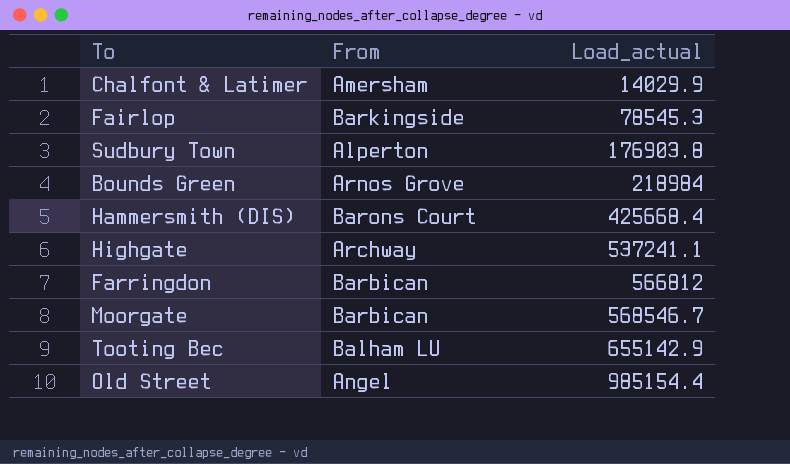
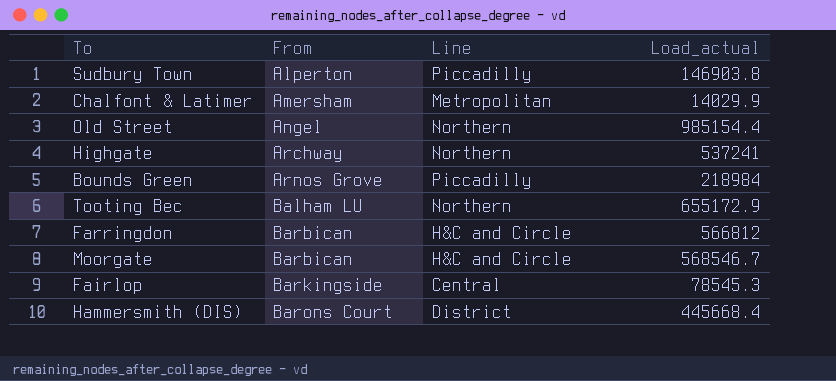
row order: Load_actual ascending -> From ascending
column Line | position: none -> 3
Sudbury Town | Load_actual: 176903.8 -> 146903.8
Highgate | Load_actual: 537241.1 -> 537241
Tooting Bec | Load_actual: 655142.9 -> 655172.9
Hammersmith (DIS) | Load_actual: 425668.4 -> 445668.4

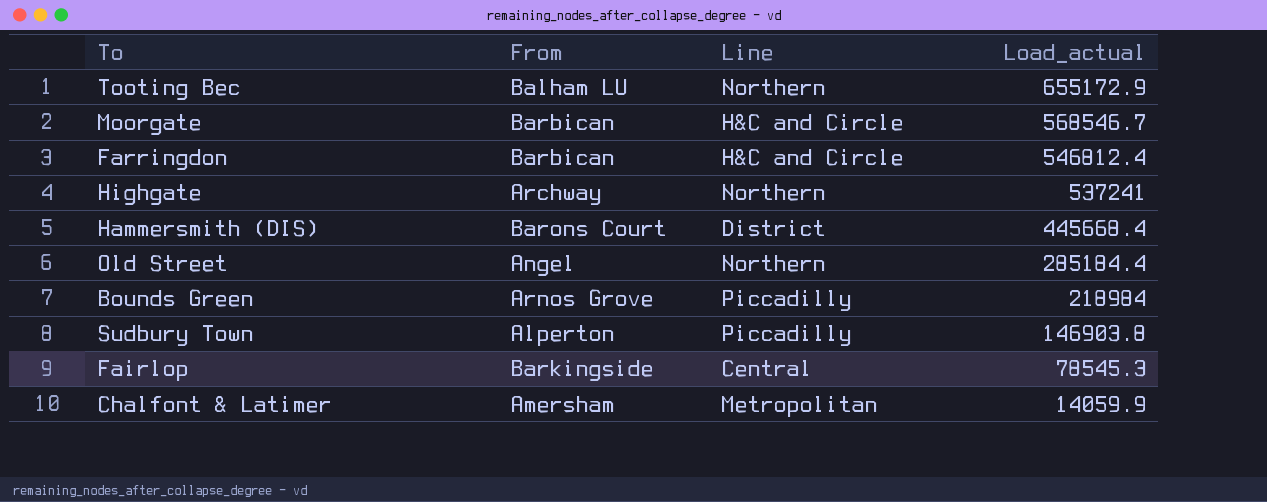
row order: From ascending -> Load_actual descending
Farringdon | Load_actual: 566812 -> 546812.4
Old Street | Load_actual: 985154.4 -> 285184.4
Chalfont & Latimer | Load_actual: 14029.9 -> 14059.9

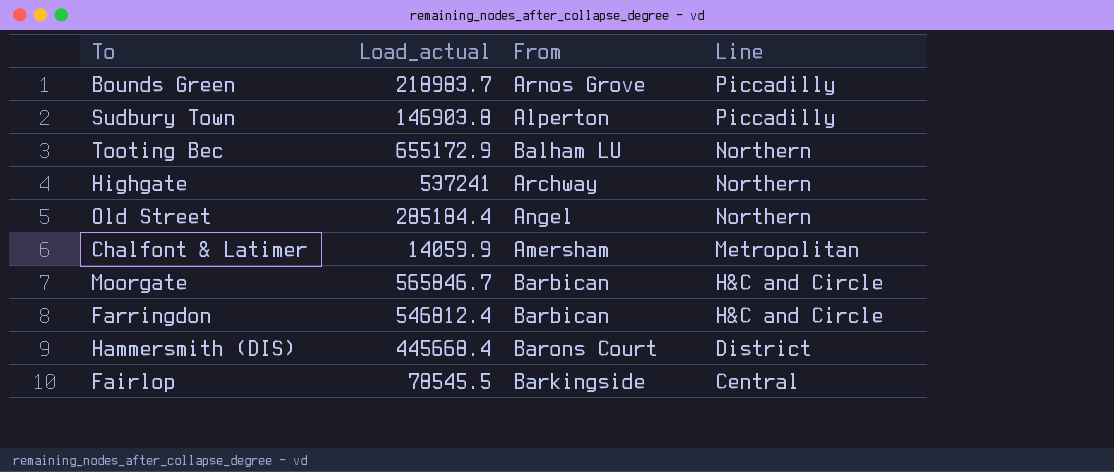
row order: Load_actual descending -> Line descending
column Load_actual | position: 4 -> 2
Bounds Green | Load_actual: 218984 -> 218983.7
Moorgate | Load_actual: 568546.7 -> 565846.7
Fairlop | Load_actual: 78545.3 -> 78545.5

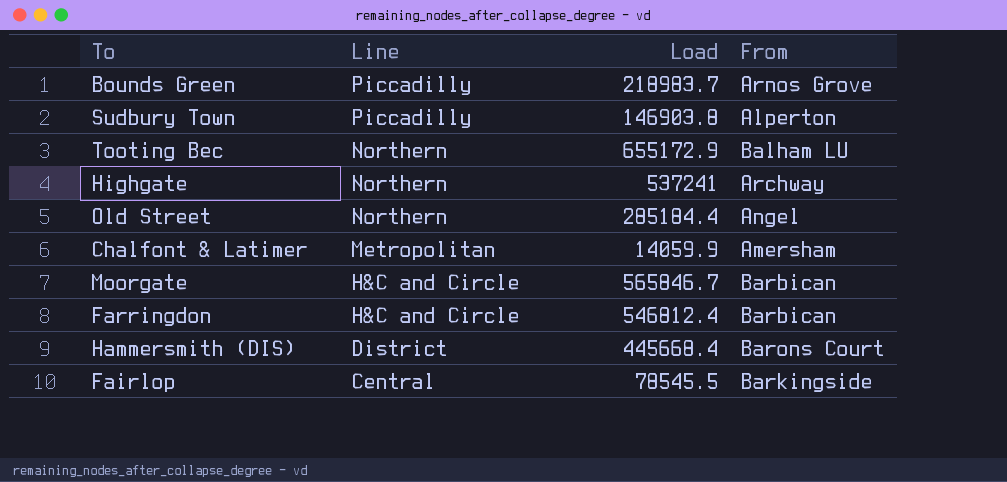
column Line | position: 4 -> 2
column name: Load_actual -> Load

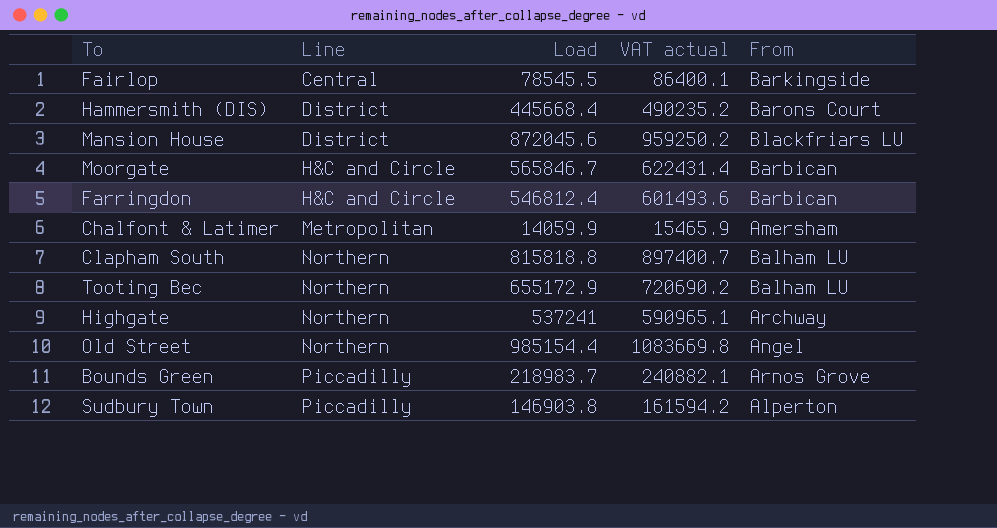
row order: Line descending -> Line ascending
column VAT actual | formula: none -> [Load] * 1.1
row Mansion House: none -> District | 872045.6 | 959250.2 | Blackfriars LU
row Clapham South: none -> Northern | 815818.8 | 897400.7 | Balham LU
Old Street | Load: 285184.4 -> 985154.4

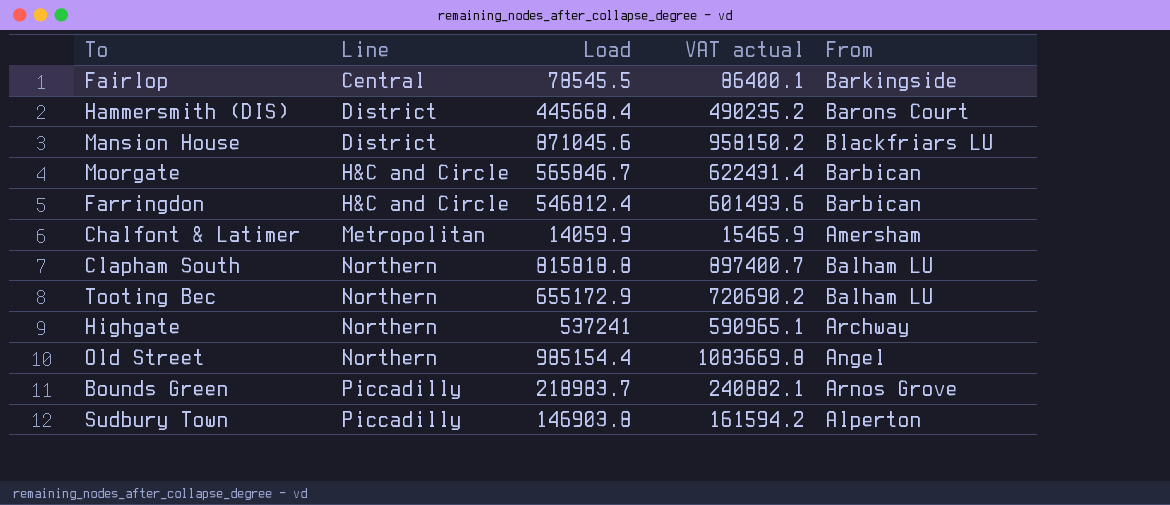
Mansion House | Load: 872045.6 -> 871045.6
Mansion House | VAT actual: 959250.2 -> 958150.2

